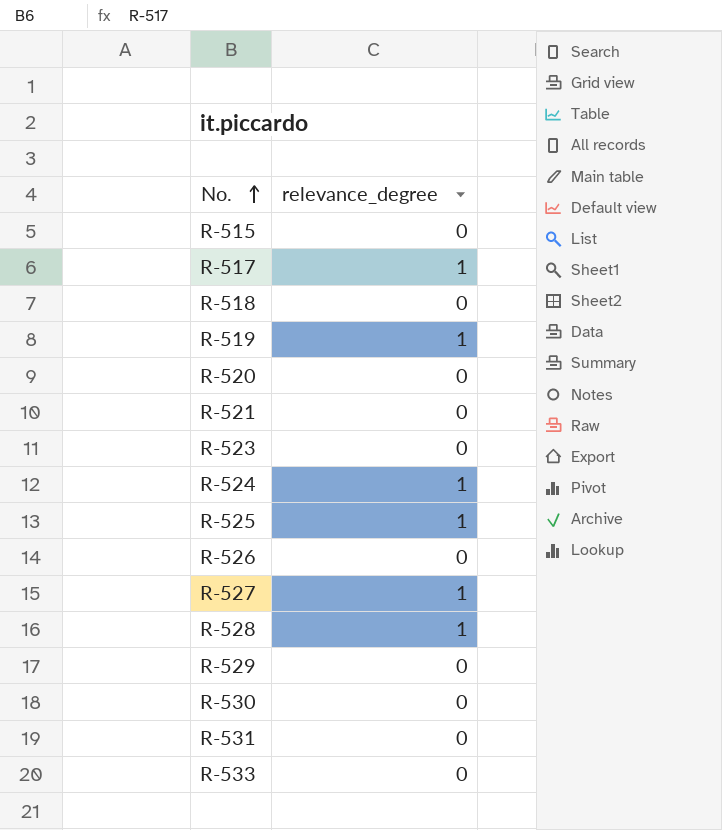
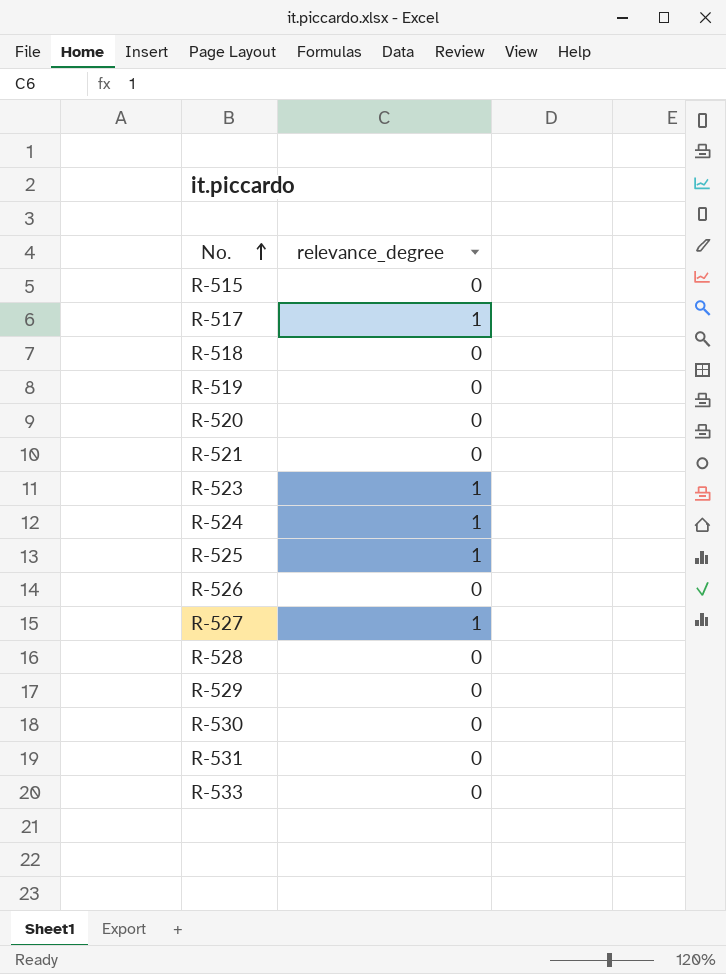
R-519 | relevance_degree: 1 -> 0
R-523 | relevance_degree: 0 -> 1
R-528 | relevance_degree: 1 -> 0

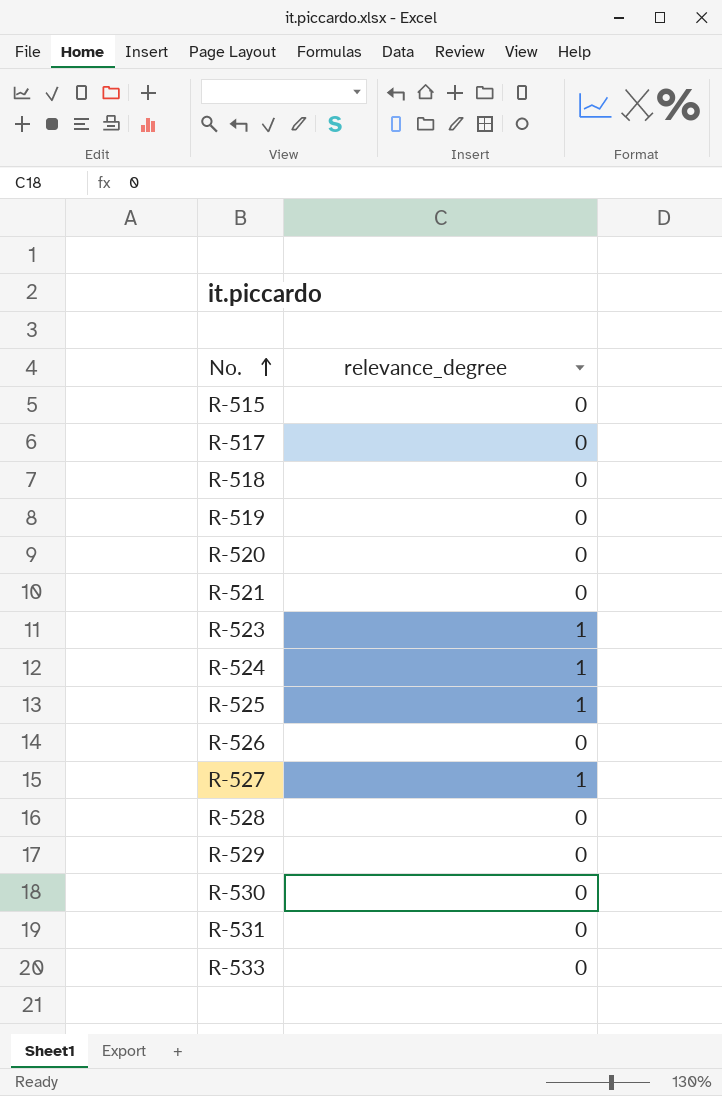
R-517 | relevance_degree: 1 -> 0

